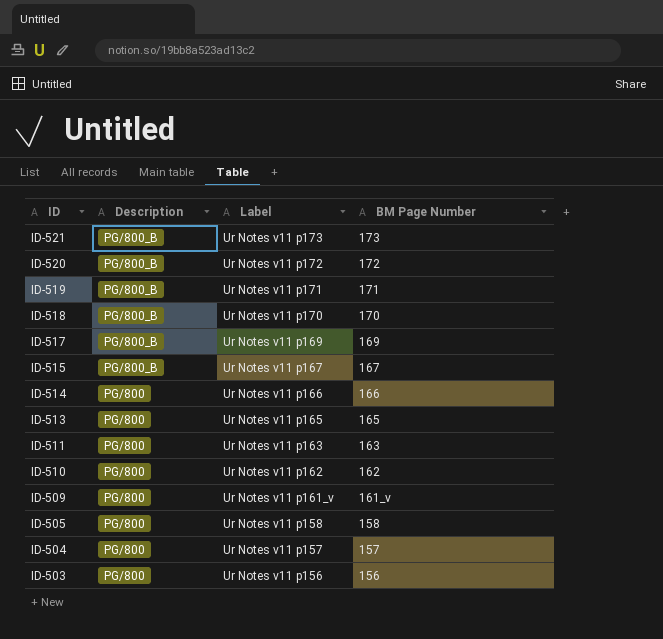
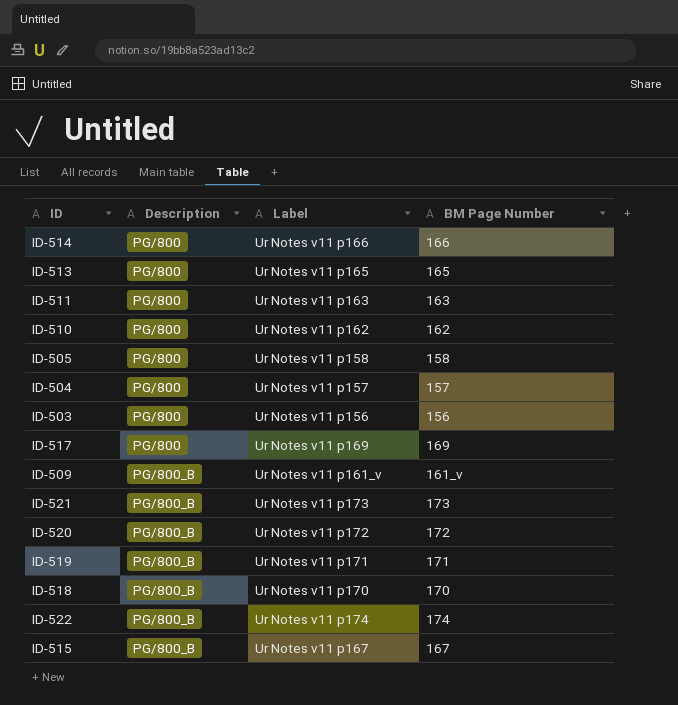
row order: ID descending -> Description ascending
ID-517 | Description: PG/800_B -> PG/800
ID-509 | Description: PG/800 -> PG/800_B
row ID-522: none -> PG/800_B | Ur Notes v11 p174 | 174

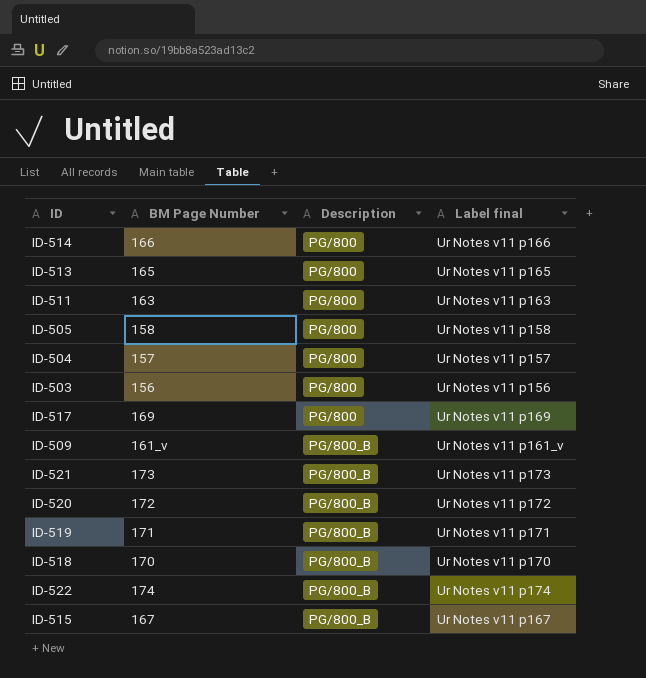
column BM Page Number | position: 4 -> 2
column name: Label -> Label final
row ID-510: PG/800 | Ur Notes v11 p162 | 162 -> none

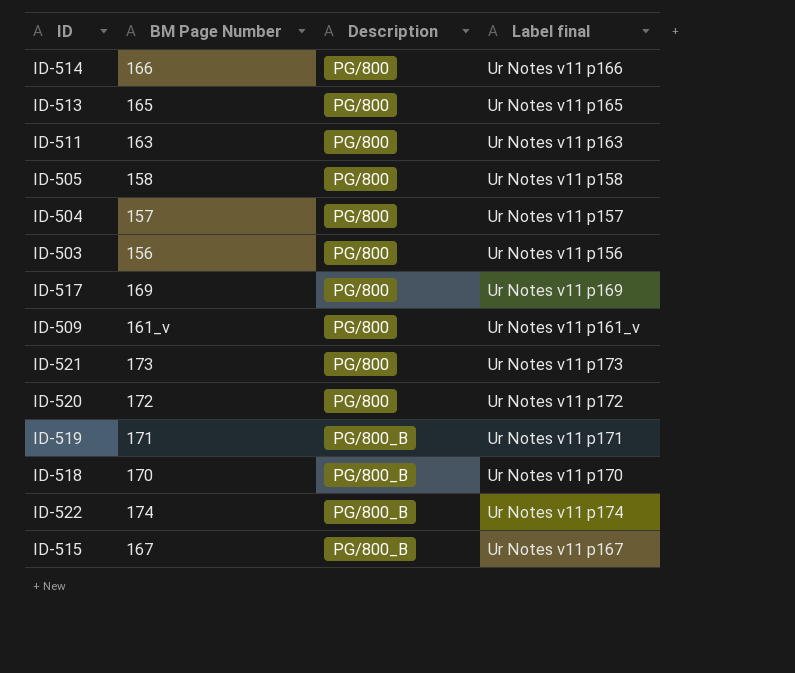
ID-509 | Description: PG/800_B -> PG/800
ID-521 | Description: PG/800_B -> PG/800
ID-520 | Description: PG/800_B -> PG/800

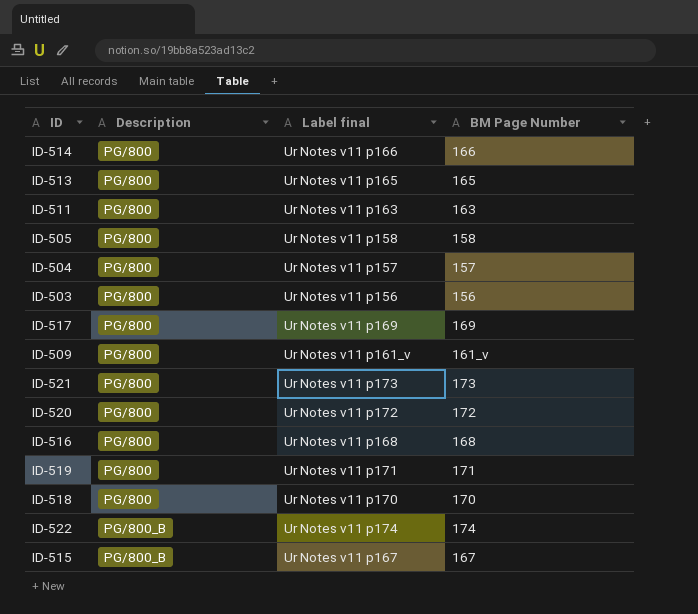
column BM Page Number | position: 2 -> 4
row ID-516: none -> PG/800 | Ur Notes v11 p168 | 168
ID-519 | Description: PG/800_B -> PG/800
ID-518 | Description: PG/800_B -> PG/800

